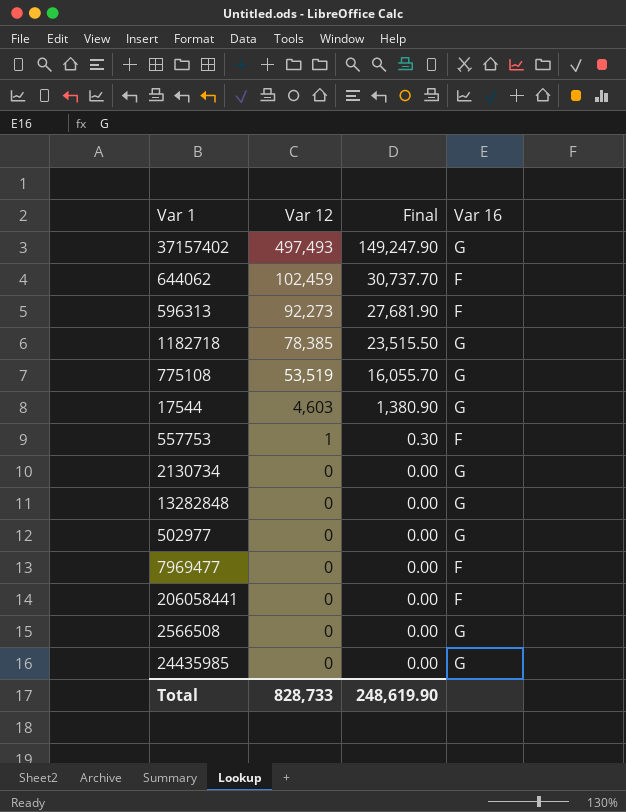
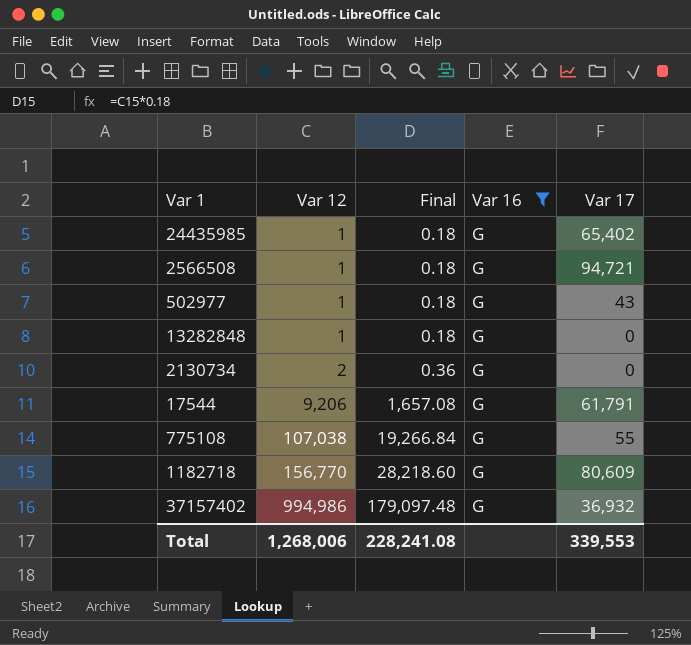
filter: none -> Var 16 = G
row order: Var 12 descending -> Var 12 ascending
column Final | formula: [Var 12] * 0.3 -> [Var 12] * 0.18
column Var 17 | position: none -> 5
24435985 | Var 12: 0 -> 1
2566508 | Var 12: 0 -> 1
502977 | Var 12: 0 -> 1
13282848 | Var 12: 0 -> 1
2130734 | Var 12: 0 -> 2
17544 | Var 12: 4,603 -> 9,206
775108 | Var 12: 53,519 -> 107,038
1182718 | Var 12: 78,385 -> 156,770
37157402 | Var 12: 497,493 -> 994,986
Total | Var 12: 828,733 -> 1,268,006
Total | Final: 248,619.90 -> 228,241.08

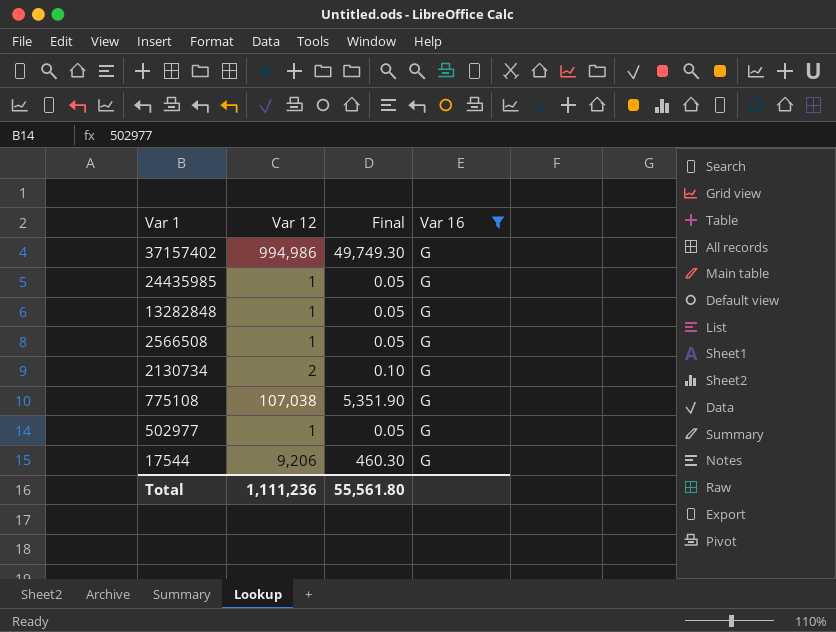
row order: Var 12 ascending -> Var 1 descending
column Var 17 | position: 5 -> none
column Final | formula: [Var 12] * 0.18 -> [Var 12] * 0.05
row 1182718: 156,770 | 28,218.60 | G | 80,609 -> none
Total | Var 12: 1,268,006 -> 1,111,236
Total | Final: 228,241.08 -> 55,561.80

